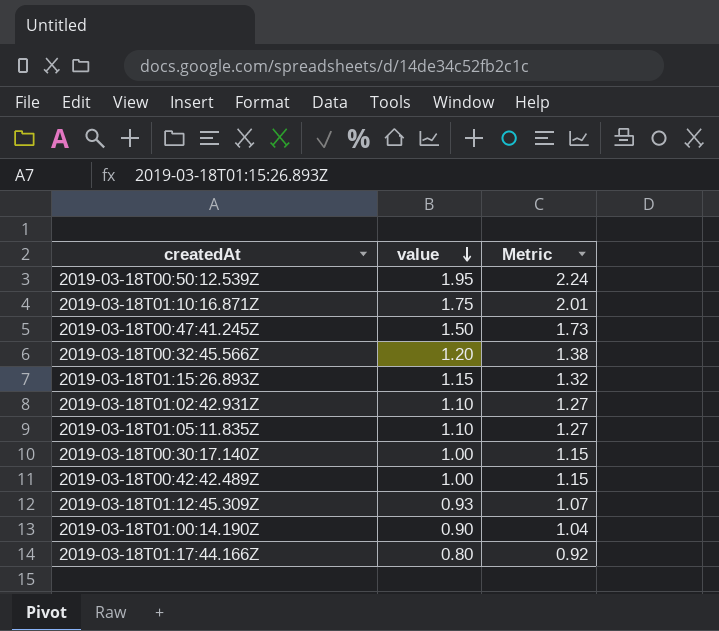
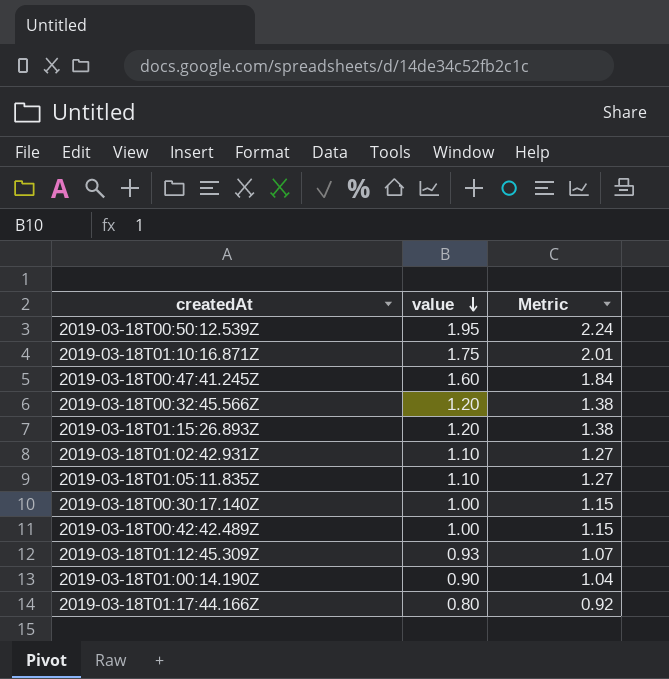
2019-03-18T00:47:41.245Z | value: 1.50 -> 1.60
2019-03-18T00:47:41.245Z | Metric: 1.73 -> 1.84
2019-03-18T01:15:26.893Z | value: 1.15 -> 1.20
2019-03-18T01:15:26.893Z | Metric: 1.32 -> 1.38

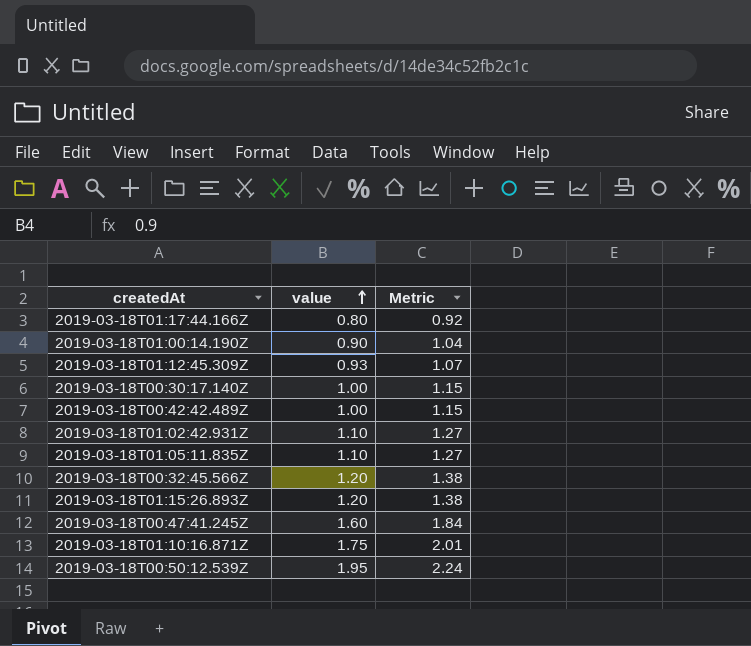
row order: value descending -> value ascending

